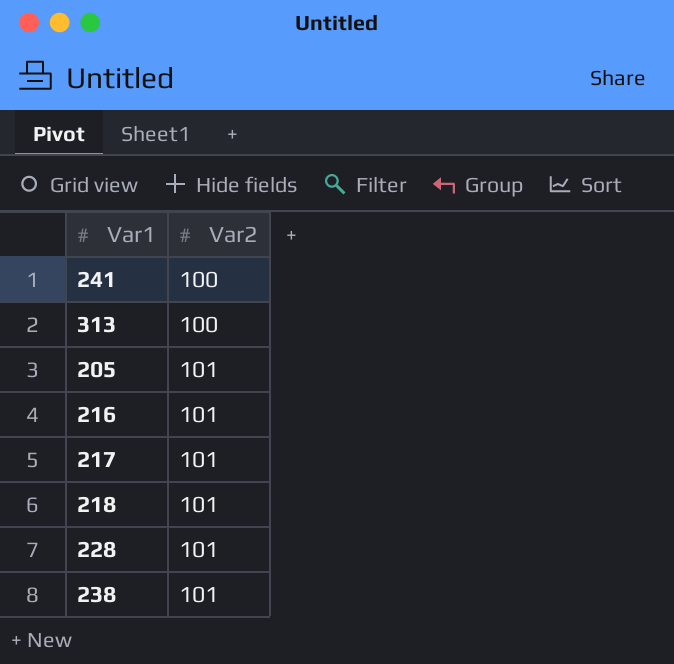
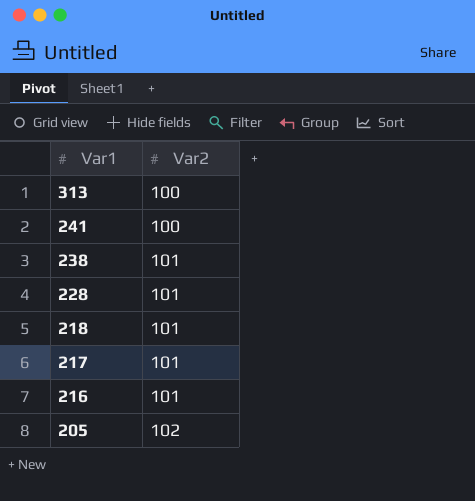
row order: Var2 ascending -> Var1 descending
205 | Var2: 101 -> 102

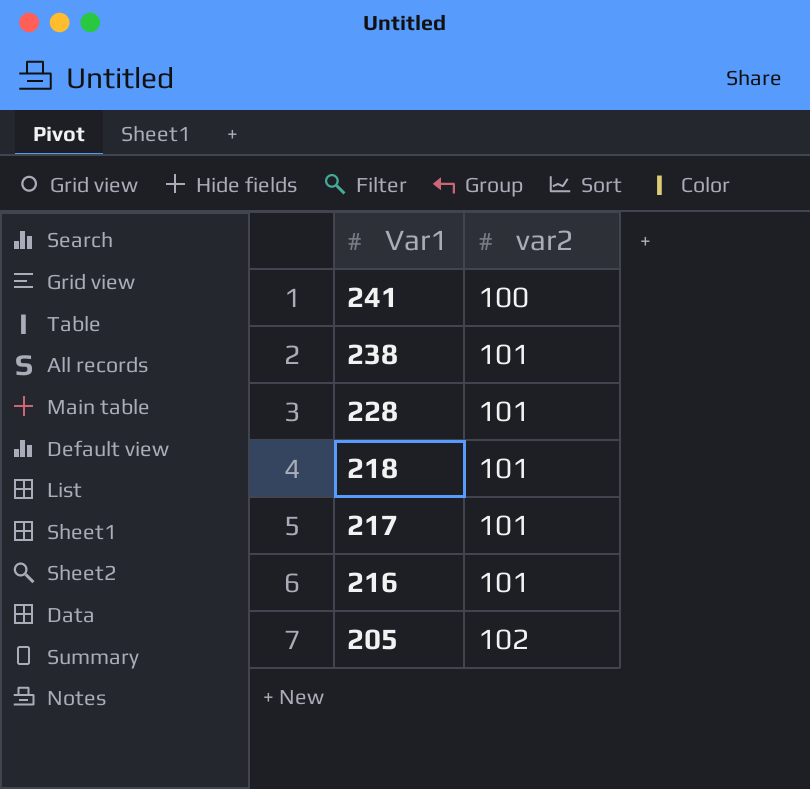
column name: Var2 -> var2
row 313: 100 -> none

